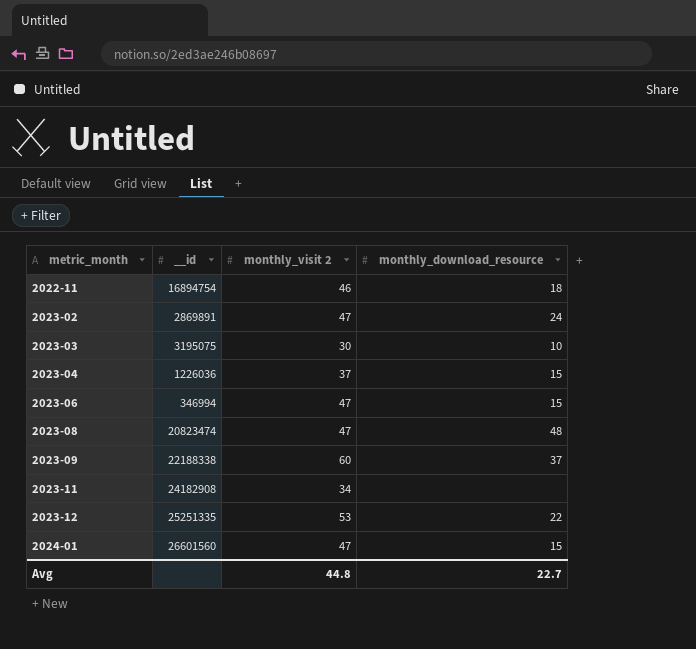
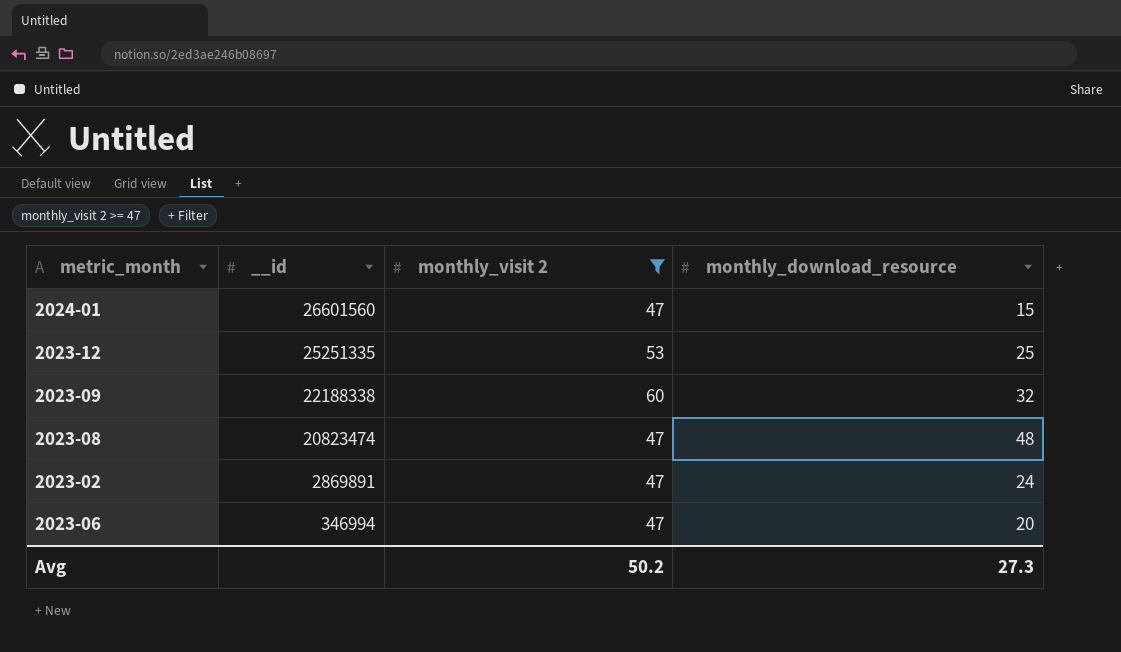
filter: none -> monthly_visit 2 >= 47
row order: metric_month ascending -> __id descending
2023-12 | monthly_download_resource: 22 -> 25
2023-09 | monthly_download_resource: 37 -> 32
2023-06 | monthly_download_resource: 15 -> 20
Avg | monthly_visit 2: 44.8 -> 50.2
Avg | monthly_download_resource: 22.7 -> 27.3

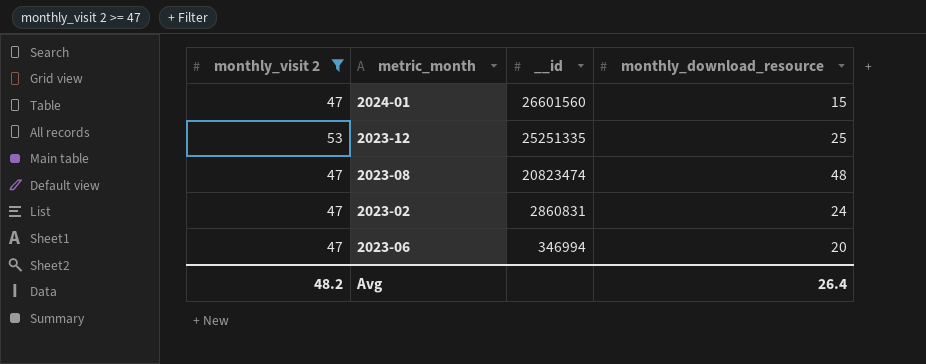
column monthly_visit 2 | position: 3 -> 1
row 2023-09: 22188338 | 60 | 32 -> none
2023-02 | __id: 2869891 -> 2860831
Avg | monthly_visit 2: 50.2 -> 48.2
Avg | monthly_download_resource: 27.3 -> 26.4

